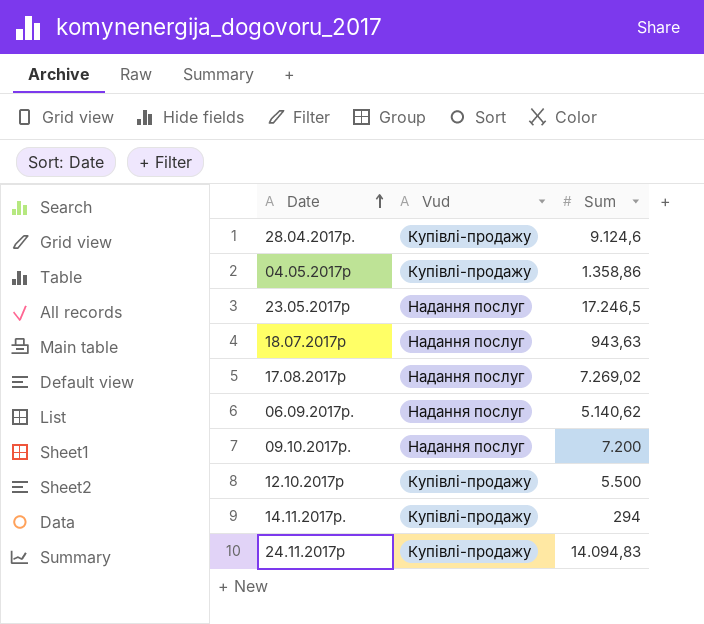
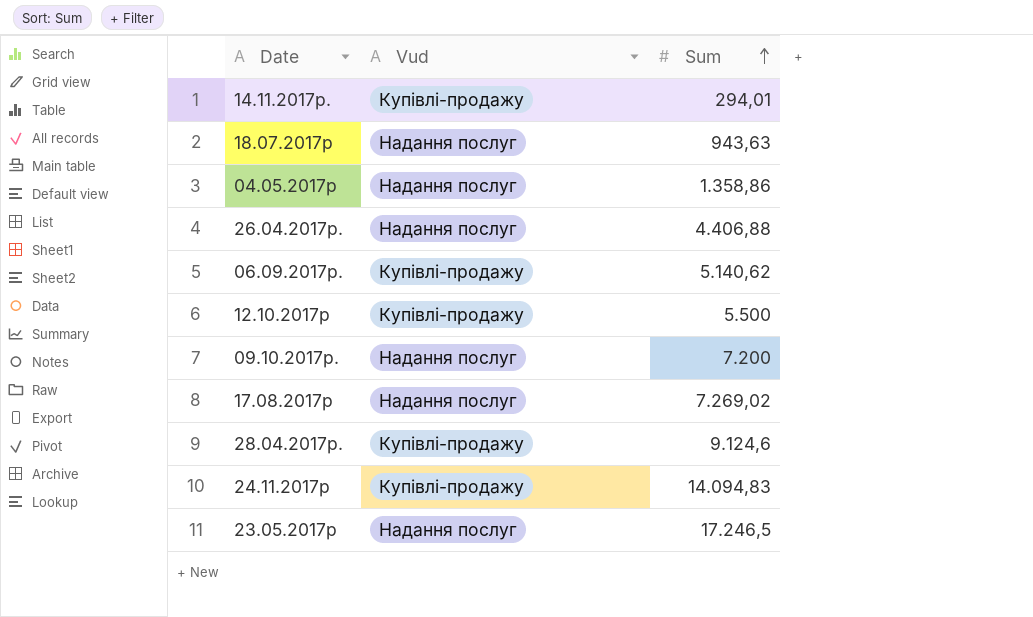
row order: Date ascending -> Sum ascending
14.11.2017р. | Sum: 294 -> 294,01
04.05.2017р | Vud: Купівлі-продажу -> Надання послуг
row 26.04.2017р.: none -> Надання послуг | 4.406,88
06.09.2017р. | Vud: Надання послуг -> Купівлі-продажу

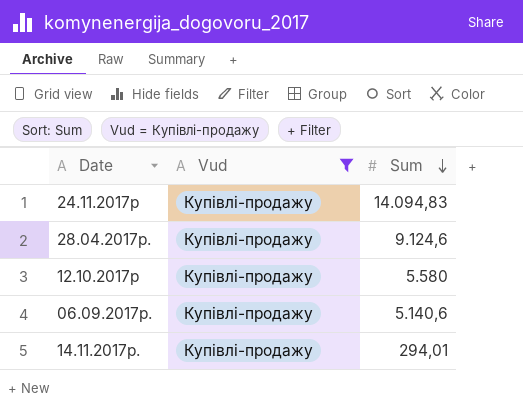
filter: none -> Vud = Купівлі-продажу
row order: Sum ascending -> Sum descending
12.10.2017р | Sum: 5.500 -> 5.580
06.09.2017р. | Sum: 5.140,62 -> 5.140,6

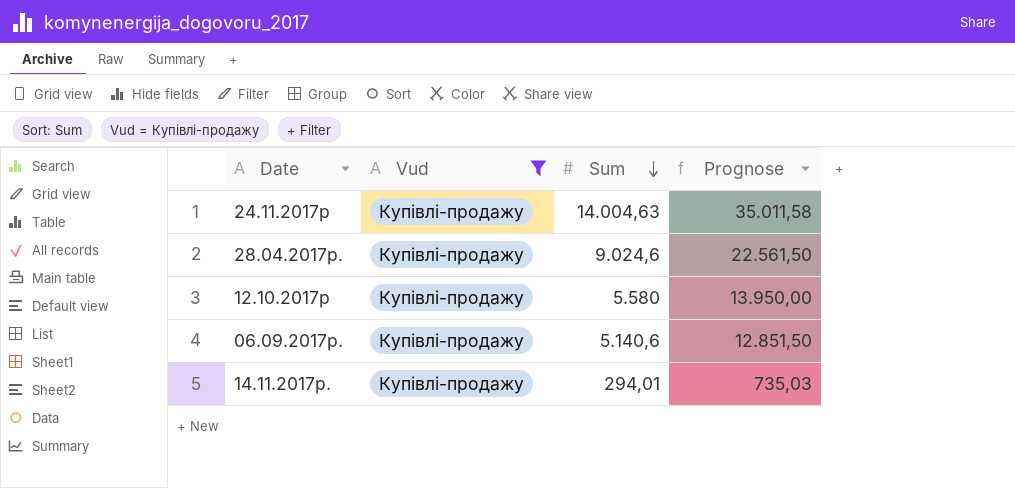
column Prognose | formula: none -> [Sum] * 2,5
24.11.2017р | Sum: 14.094,83 -> 14.004,63
28.04.2017р. | Sum: 9.124,6 -> 9.024,6

